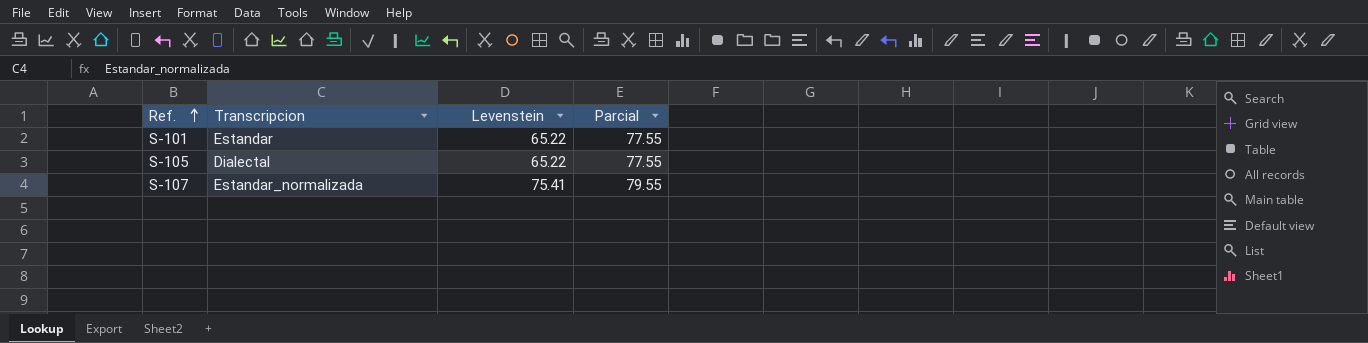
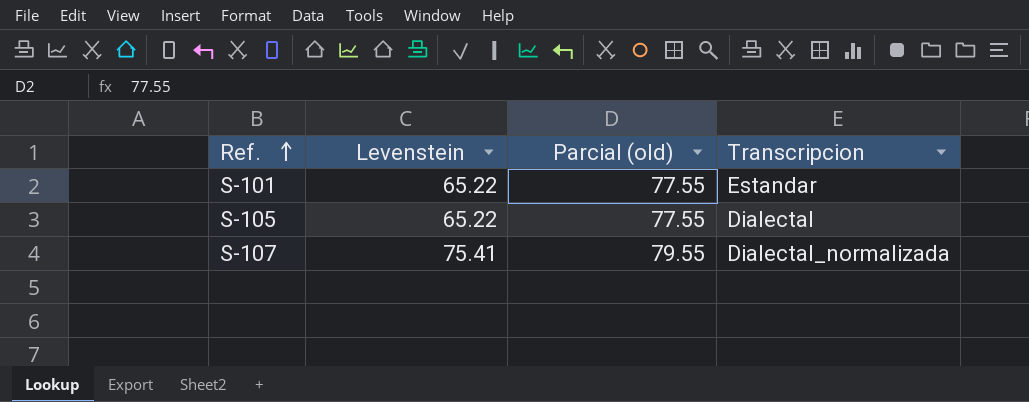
column name: Parcial -> Parcial (old)
column Transcripcion | position: 2 -> 4
S-107 | Transcripcion: Estandar_normalizada -> Dialectal_normalizada

